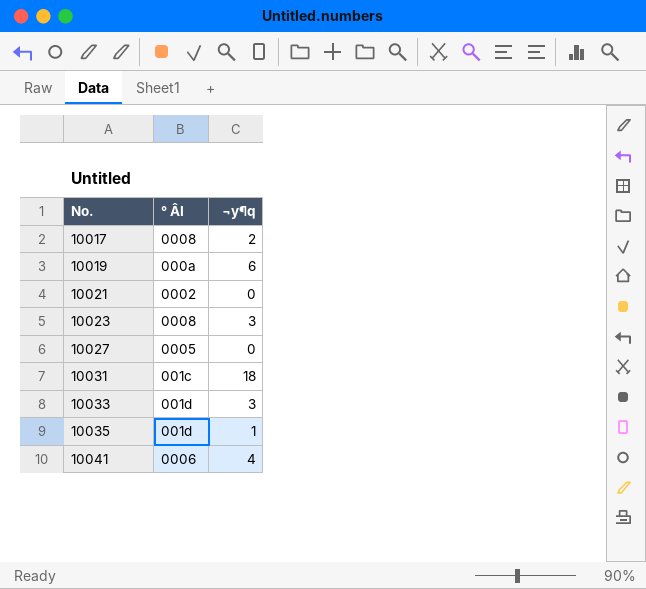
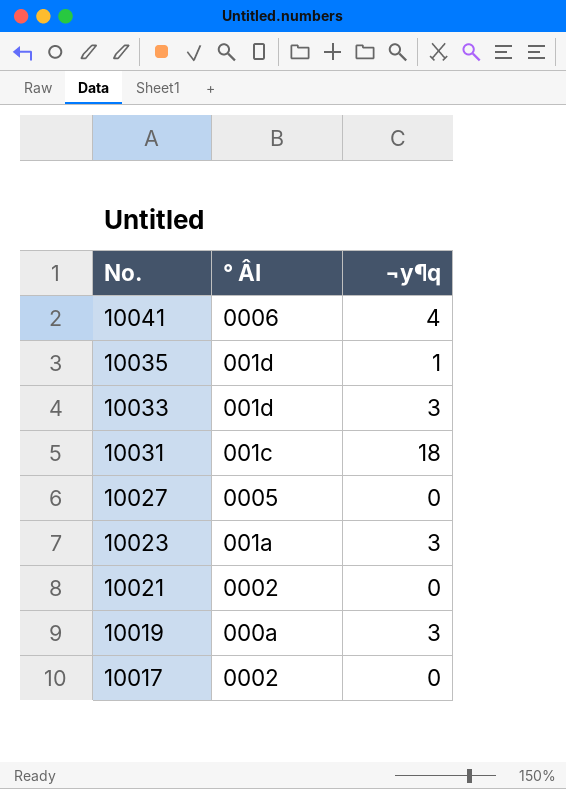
row order: No. ascending -> No. descending
10023 | ° ÂI: 0008 -> 001a
10019 | ¬y¶q: 6 -> 3
10017 | ° ÂI: 0008 -> 0002
10017 | ¬y¶q: 2 -> 0

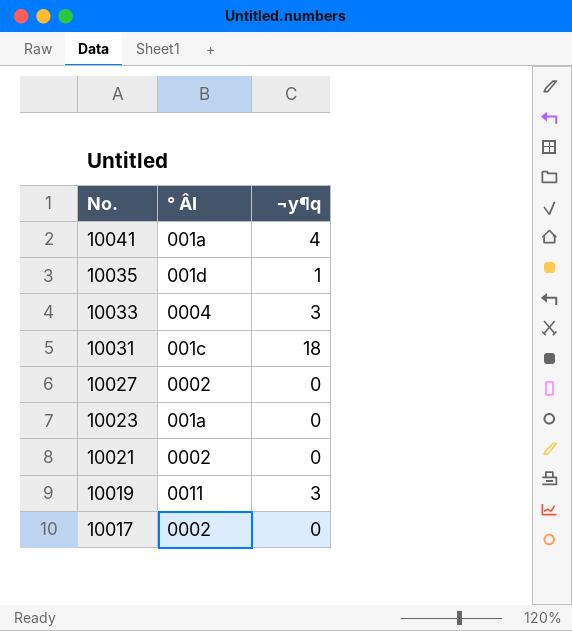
10041 | ° ÂI: 0006 -> 001a
10033 | ° ÂI: 001d -> 0004
10027 | ° ÂI: 0005 -> 0002
10023 | ¬y¶q: 3 -> 0
10019 | ° ÂI: 000a -> 0011

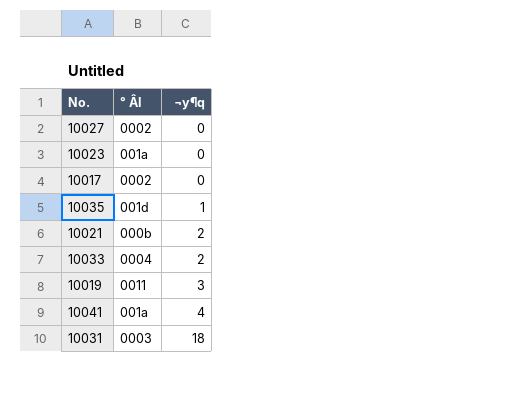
row order: No. descending -> ¬y¶q ascending
10021 | ° ÂI: 0002 -> 000b
10021 | ¬y¶q: 0 -> 2
10033 | ¬y¶q: 3 -> 2
10031 | ° ÂI: 001c -> 0003

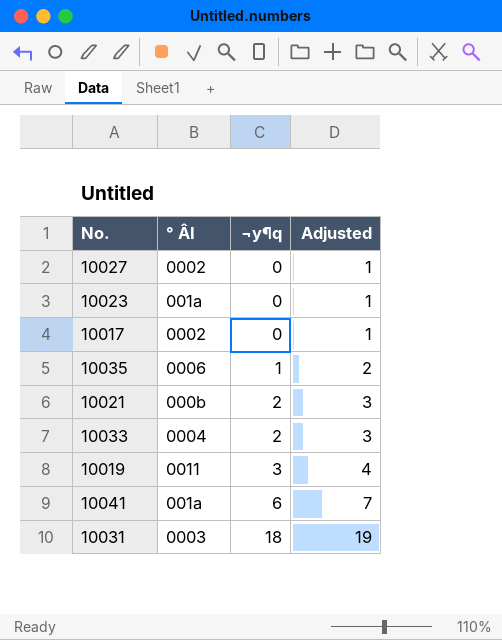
column Adjusted | formula: none -> [¬y¶q] + 1
10035 | ° ÂI: 001d -> 0006
10041 | ¬y¶q: 4 -> 6

